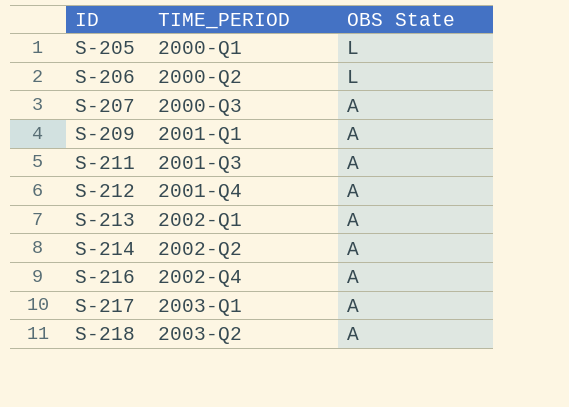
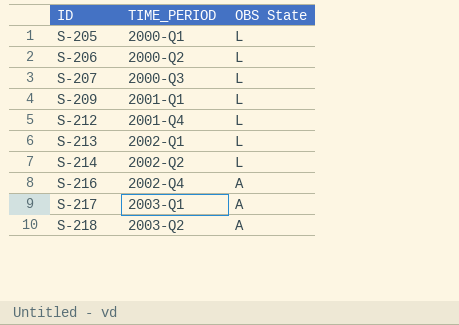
row S-211: 2001-Q3 | A -> none
S-207 | OBS State: A -> L
S-209 | OBS State: A -> L
S-212 | OBS State: A -> L
S-213 | OBS State: A -> L
S-214 | OBS State: A -> L

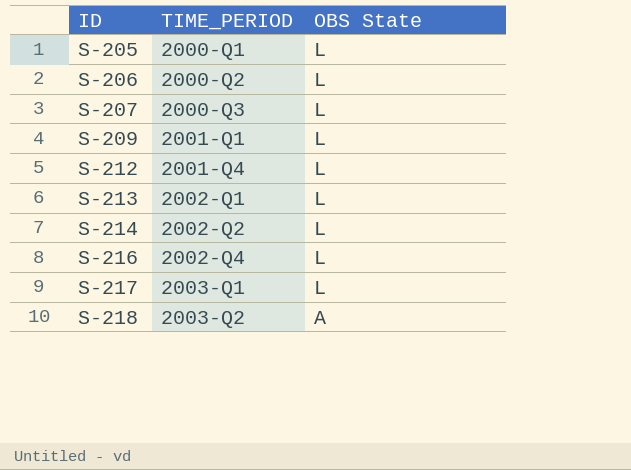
S-216 | OBS State: A -> L
S-217 | OBS State: A -> L

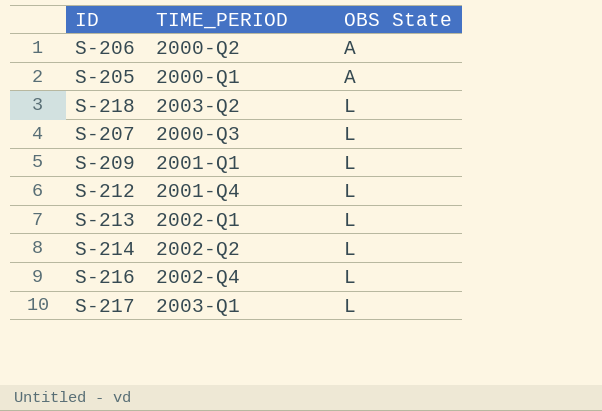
row order: ID ascending -> OBS State ascending
S-206 | OBS State: L -> A
S-205 | OBS State: L -> A
S-218 | OBS State: A -> L

